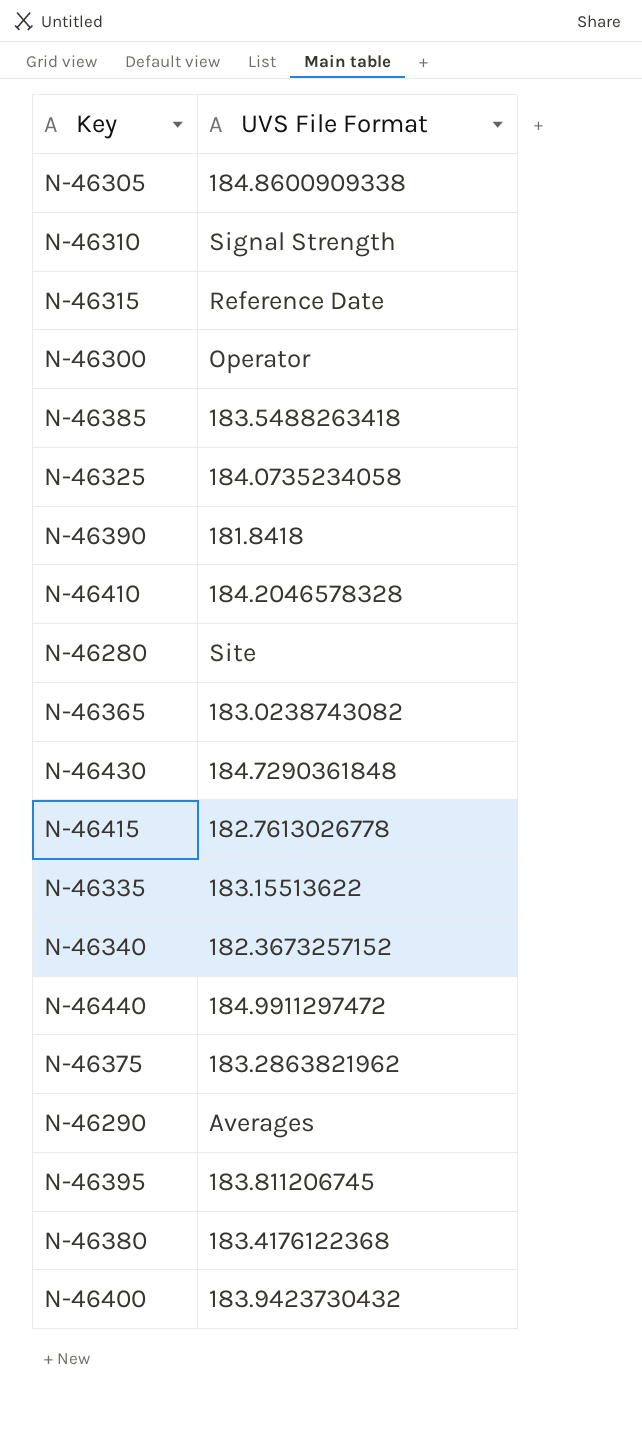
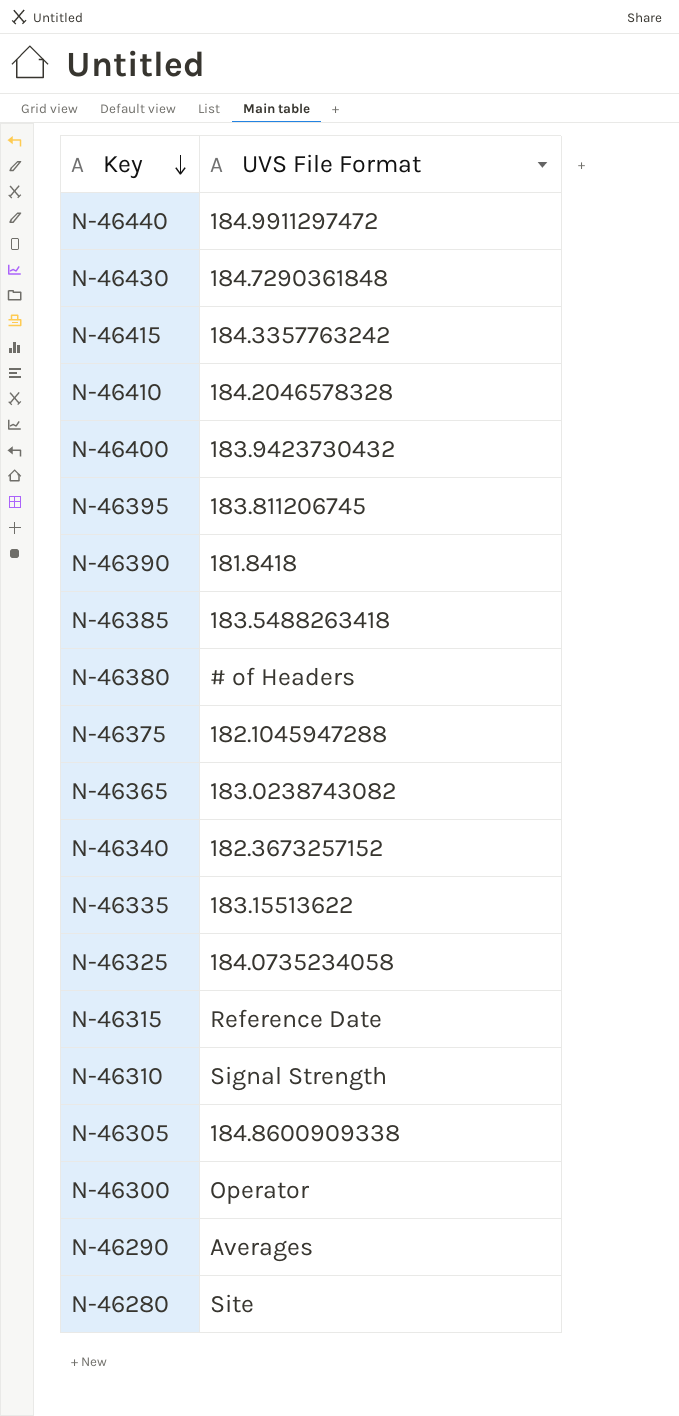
row order: none -> Key descending
N-46415 | UVS File Format: 182.7613026778 -> 184.3357763242
N-46380 | UVS File Format: 183.4176122368 -> # of Headers
N-46375 | UVS File Format: 183.2863821962 -> 182.1045947288

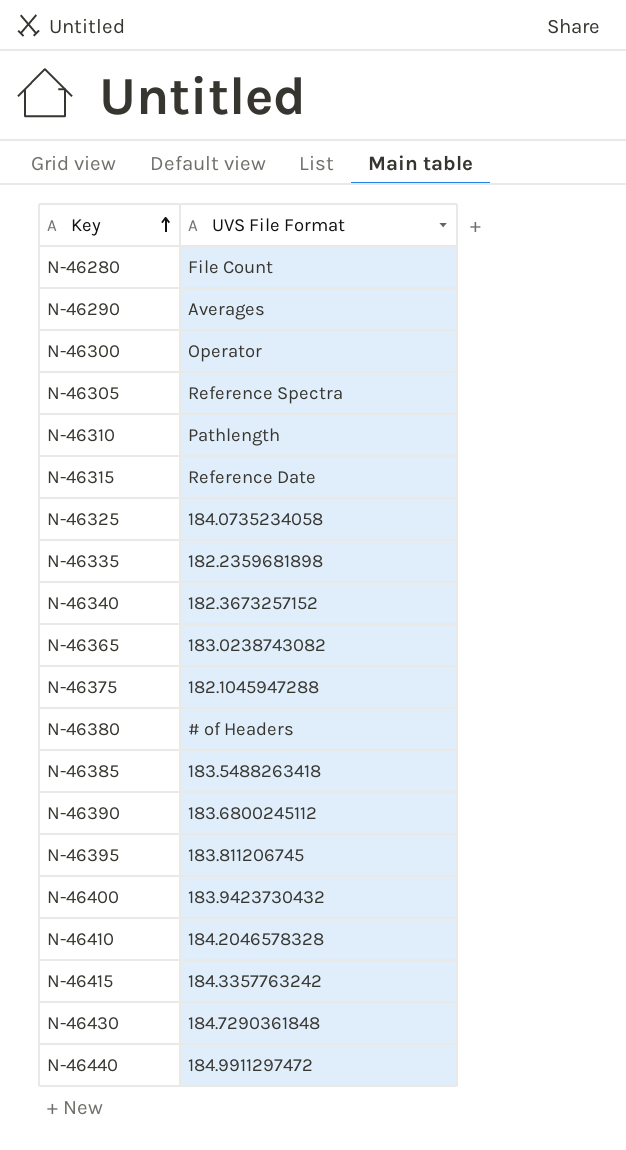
row order: Key descending -> Key ascending
N-46280 | UVS File Format: Site -> File Count
N-46305 | UVS File Format: 184.8600909338 -> Reference Spectra
N-46310 | UVS File Format: Signal Strength -> Pathlength
N-46335 | UVS File Format: 183.15513622 -> 182.2359681898
N-46390 | UVS File Format: 181.8418 -> 183.6800245112

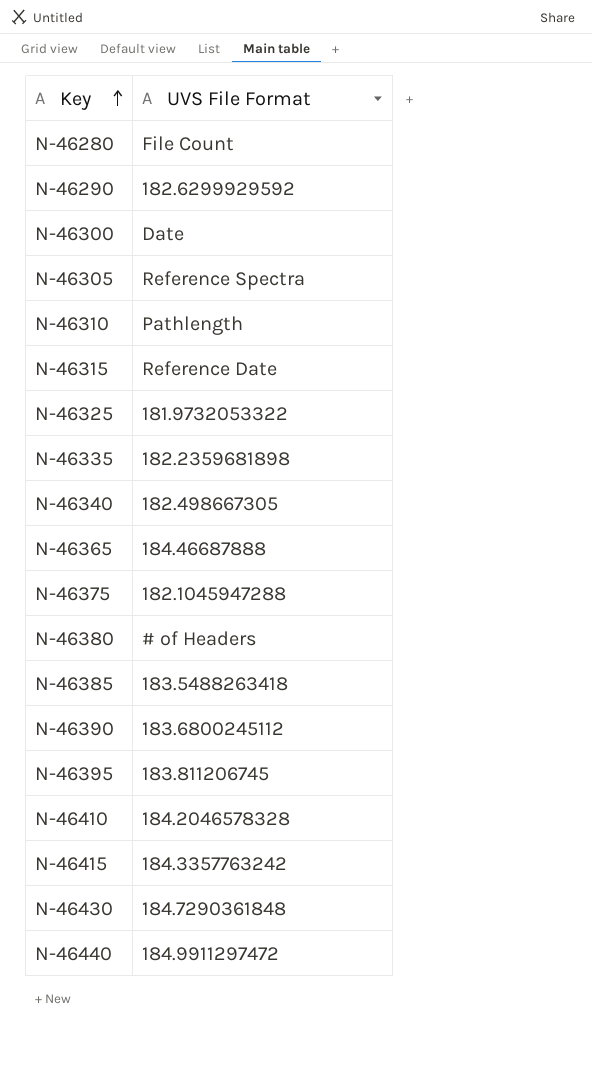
row N-46400: 183.9423730432 -> none
N-46290 | UVS File Format: Averages -> 182.6299929592
N-46300 | UVS File Format: Operator -> Date
N-46325 | UVS File Format: 184.0735234058 -> 181.9732053322
N-46340 | UVS File Format: 182.3673257152 -> 182.498667305
N-46365 | UVS File Format: 183.0238743082 -> 184.46687888

